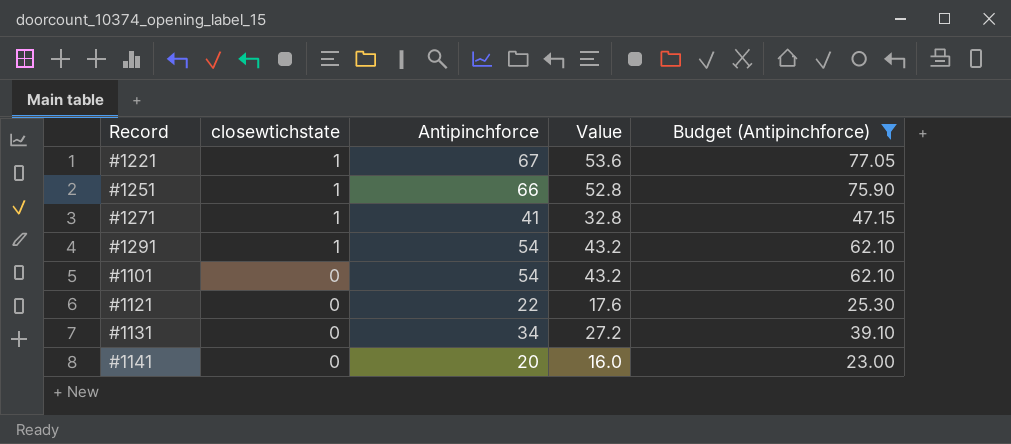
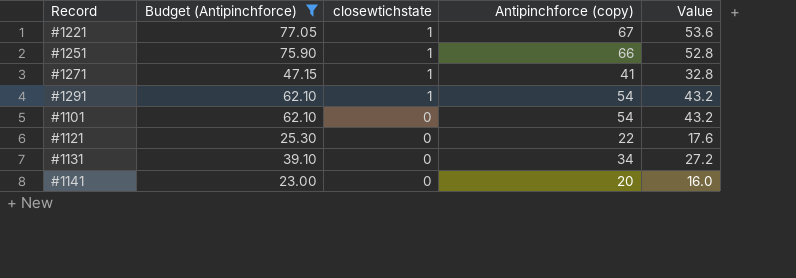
column Budget (Antipinchforce) | position: 5 -> 2
column name: Antipinchforce -> Antipinchforce (copy)

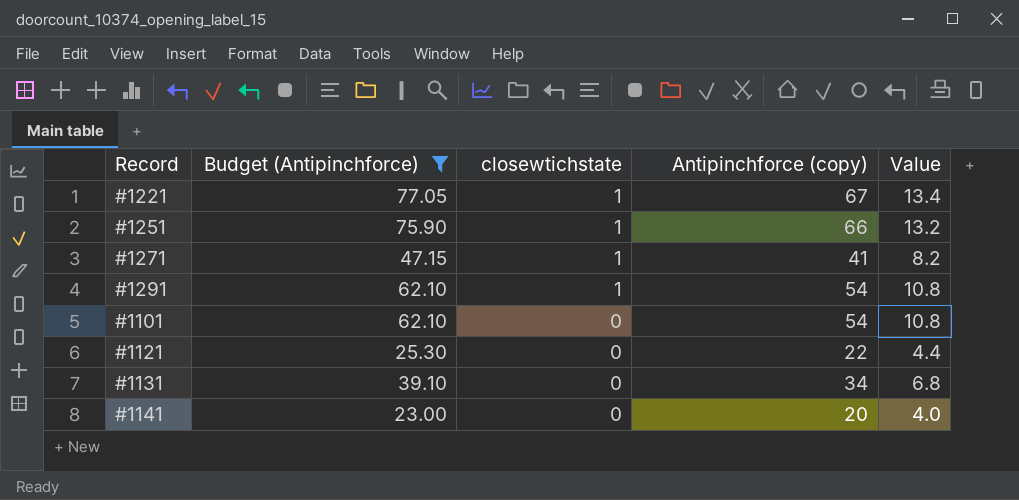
column Value | formula: [Antipinchforce (copy)] * 0.8 -> [Antipinchforce (copy)] * 0.2

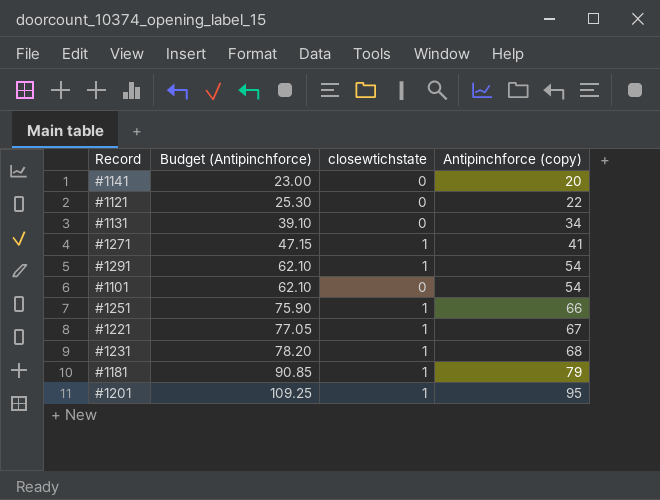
filter: Budget (Antipinchforce) <= 77.05 -> none
row order: closewtichstate descending -> Budget (Antipinchforce) ascending
column Value | formula: [Antipinchforce (copy)] * 0.2 -> none

